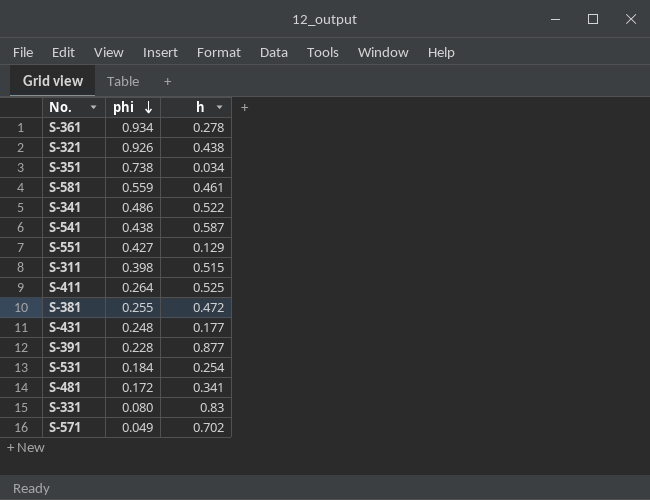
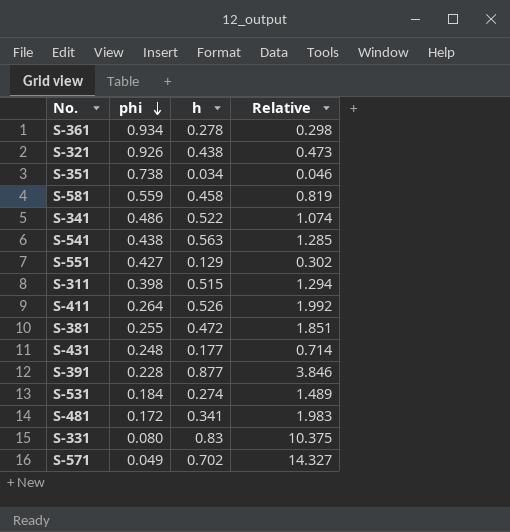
column Relative | formula: none -> [h] / [phi]
S-581 | h: 0.461 -> 0.458
S-541 | h: 0.587 -> 0.563
S-411 | h: 0.525 -> 0.526
S-531 | h: 0.254 -> 0.274

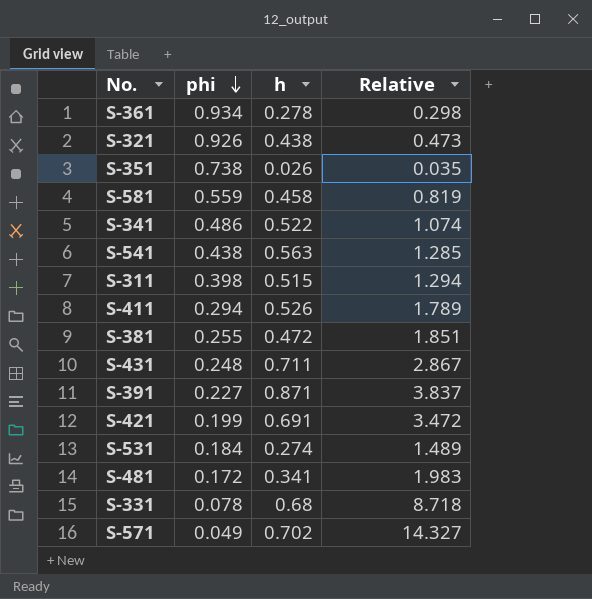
row S-551: 0.427 | 0.129 | 0.302 -> none
S-351 | h: 0.034 -> 0.026
S-351 | Relative: 0.046 -> 0.035
S-411 | phi: 0.264 -> 0.294
S-411 | Relative: 1.992 -> 1.789
S-431 | h: 0.177 -> 0.711
S-431 | Relative: 0.714 -> 2.867
S-391 | phi: 0.228 -> 0.227
S-391 | h: 0.877 -> 0.871
S-391 | Relative: 3.846 -> 3.837
row S-421: none -> 0.199 | 0.691 | 3.472
S-331 | phi: 0.080 -> 0.078
S-331 | h: 0.83 -> 0.68
S-331 | Relative: 10.375 -> 8.718

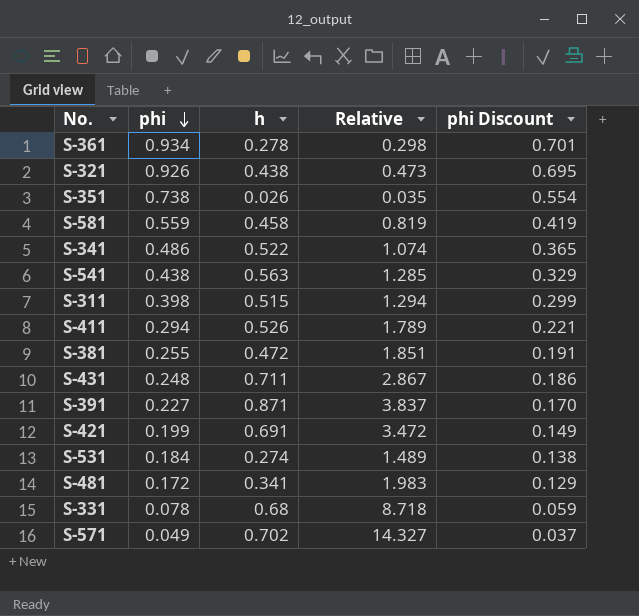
column phi Discount | formula: none -> [phi] * 0.75

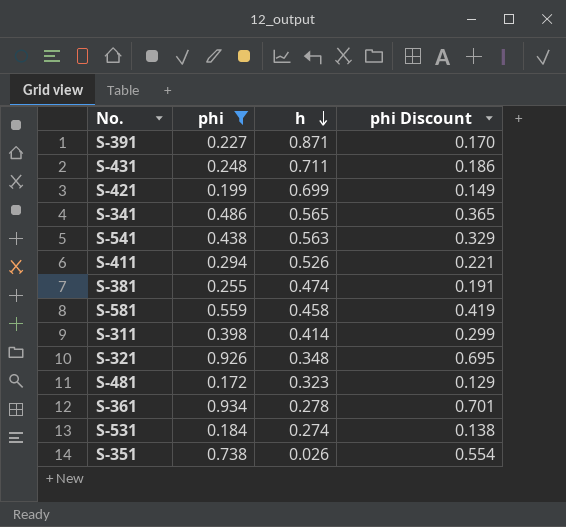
filter: none -> phi >= 0.172
row order: phi descending -> h descending
column Relative | formula: [h] / [phi] -> none
S-421 | h: 0.691 -> 0.699
S-341 | h: 0.522 -> 0.565
S-381 | h: 0.472 -> 0.474
S-311 | h: 0.515 -> 0.414
S-321 | h: 0.438 -> 0.348
S-481 | h: 0.341 -> 0.323

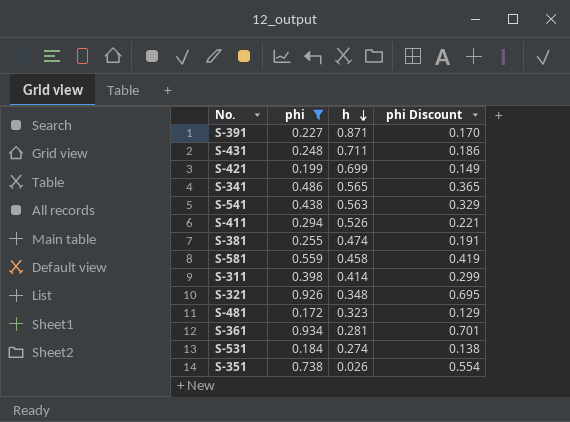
S-361 | h: 0.278 -> 0.281

